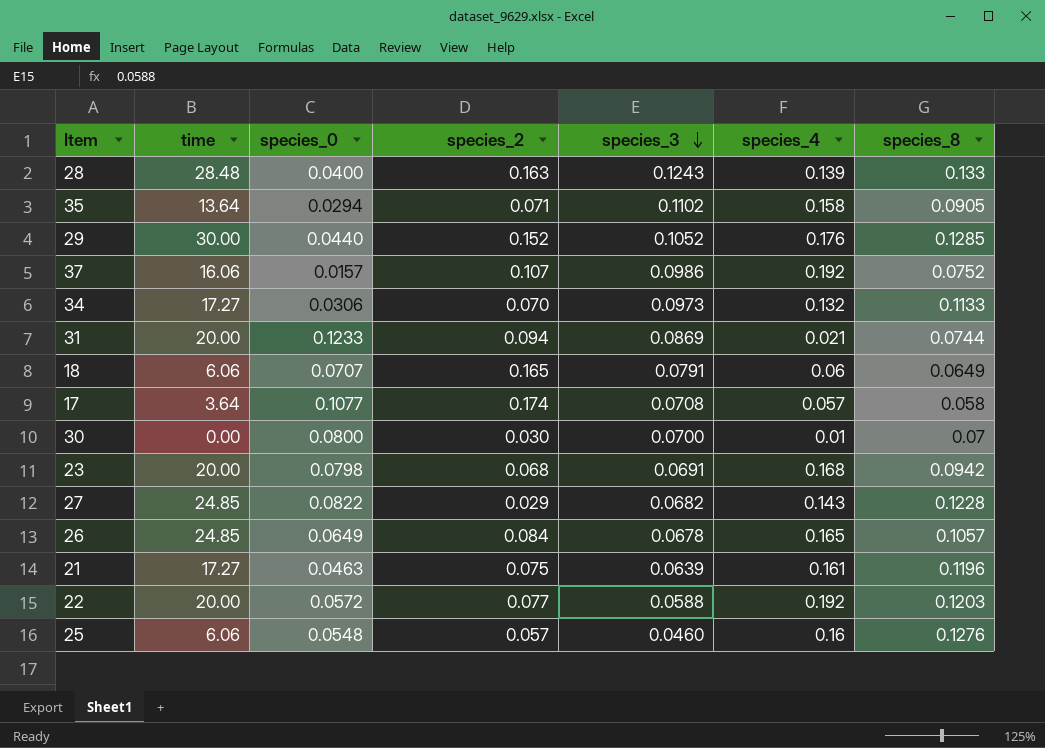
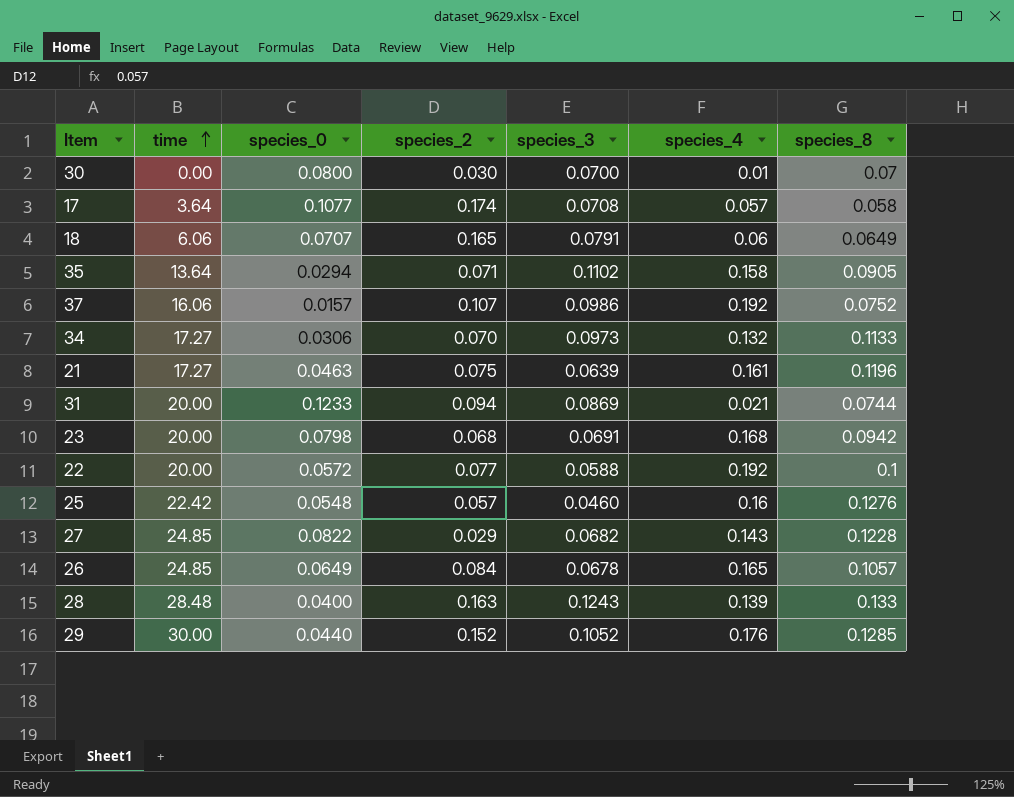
row order: species_3 descending -> time ascending
22 | species_8: 0.1203 -> 0.1
25 | time: 6.06 -> 22.42

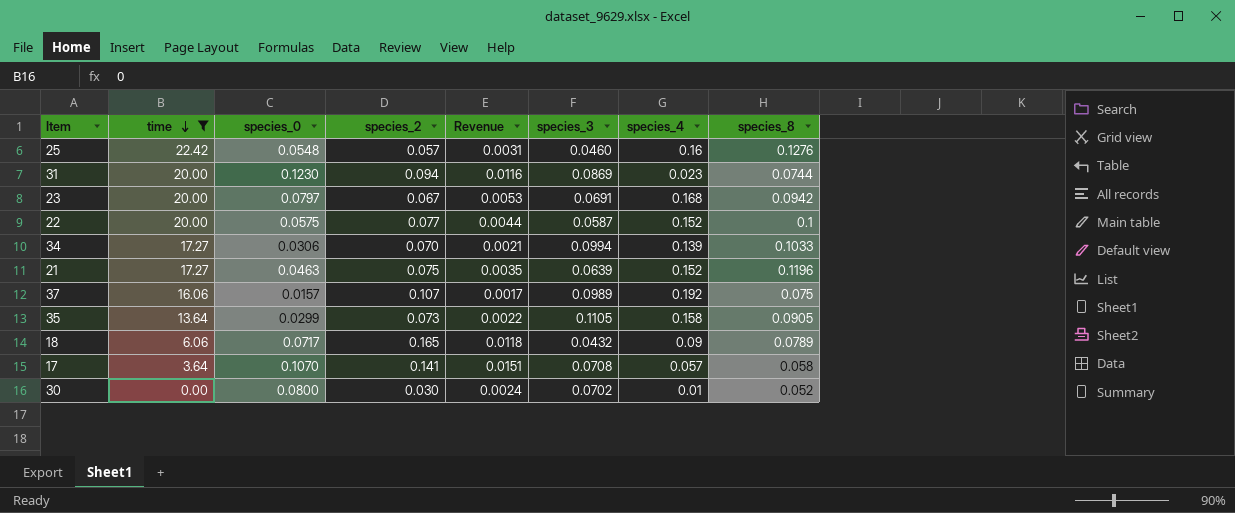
filter: none -> time <= 22.42
row order: time ascending -> time descending
column Revenue | formula: none -> [species_0] * [species_2]
31 | species_0: 0.1233 -> 0.1230
31 | species_4: 0.021 -> 0.023
23 | species_0: 0.0798 -> 0.0797
23 | species_2: 0.068 -> 0.067
22 | species_0: 0.0572 -> 0.0575
22 | species_3: 0.0588 -> 0.0587
22 | species_4: 0.192 -> 0.152
34 | species_3: 0.0973 -> 0.0994
34 | species_4: 0.132 -> 0.139
34 | species_8: 0.1133 -> 0.1033
21 | species_4: 0.161 -> 0.152
37 | species_3: 0.0986 -> 0.0989
37 | species_8: 0.0752 -> 0.075
35 | species_0: 0.0294 -> 0.0299
35 | species_2: 0.071 -> 0.073
35 | species_3: 0.1102 -> 0.1105
18 | species_0: 0.0707 -> 0.0717
18 | species_3: 0.0791 -> 0.0432
18 | species_4: 0.06 -> 0.09
18 | species_8: 0.0649 -> 0.0789
17 | species_0: 0.1077 -> 0.1070
17 | species_2: 0.174 -> 0.141
30 | species_3: 0.0700 -> 0.0702
30 | species_8: 0.07 -> 0.052

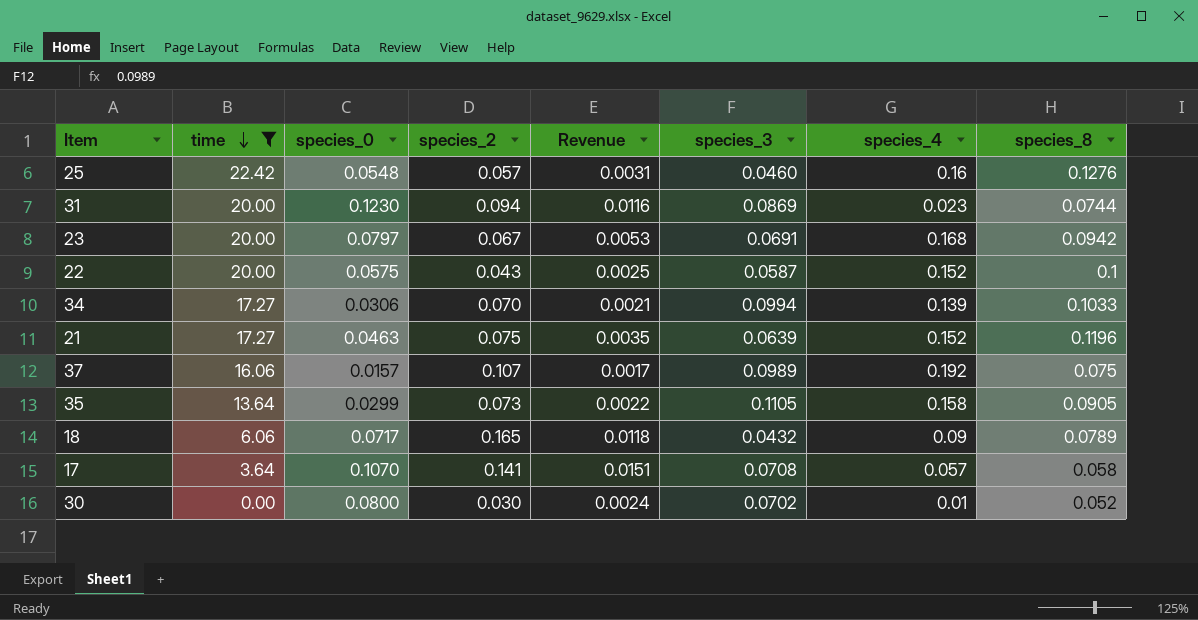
22 | species_2: 0.077 -> 0.043
22 | Revenue: 0.0044 -> 0.0025

